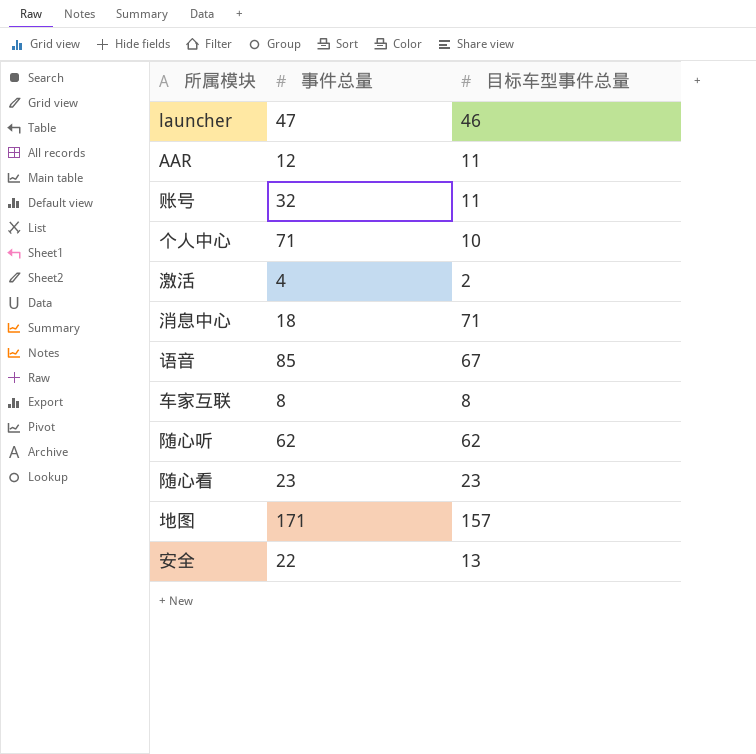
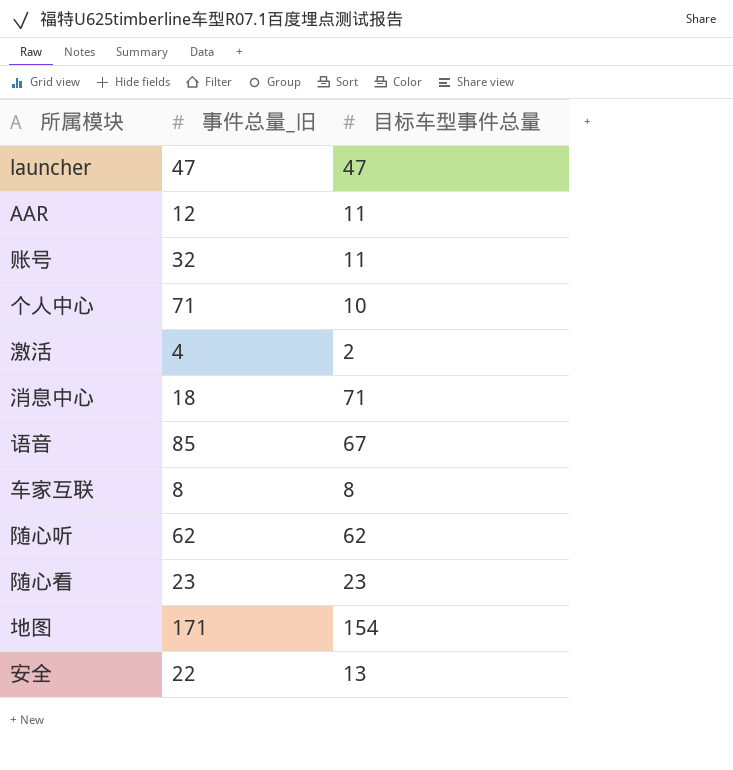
column name: 事件总量 -> 事件总量_旧
launcher | 目标车型事件总量: 46 -> 47
地图 | 目标车型事件总量: 157 -> 154

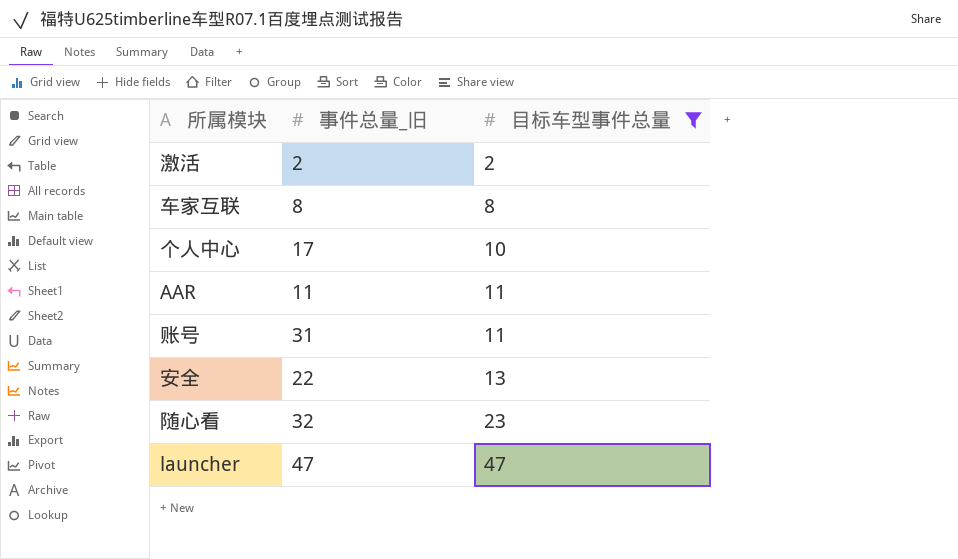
filter: none -> 目标车型事件总量 <= 47
row order: none -> 目标车型事件总量 ascending
激活 | 事件总量_旧: 4 -> 2
个人中心 | 事件总量_旧: 71 -> 17
AAR | 事件总量_旧: 12 -> 11
账号 | 事件总量_旧: 32 -> 31
随心看 | 事件总量_旧: 23 -> 32

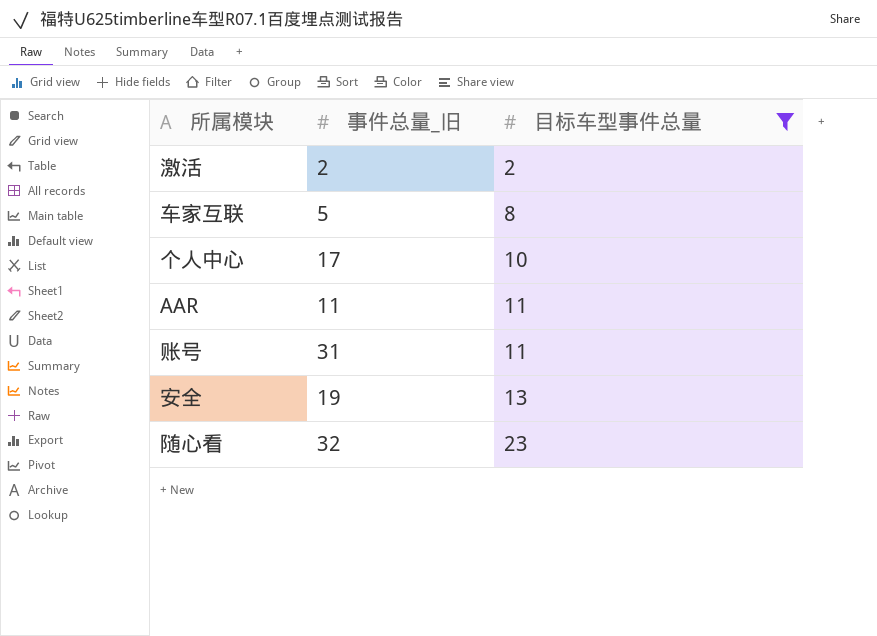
row launcher: 47 | 47 -> none
车家互联 | 事件总量_旧: 8 -> 5
安全 | 事件总量_旧: 22 -> 19

